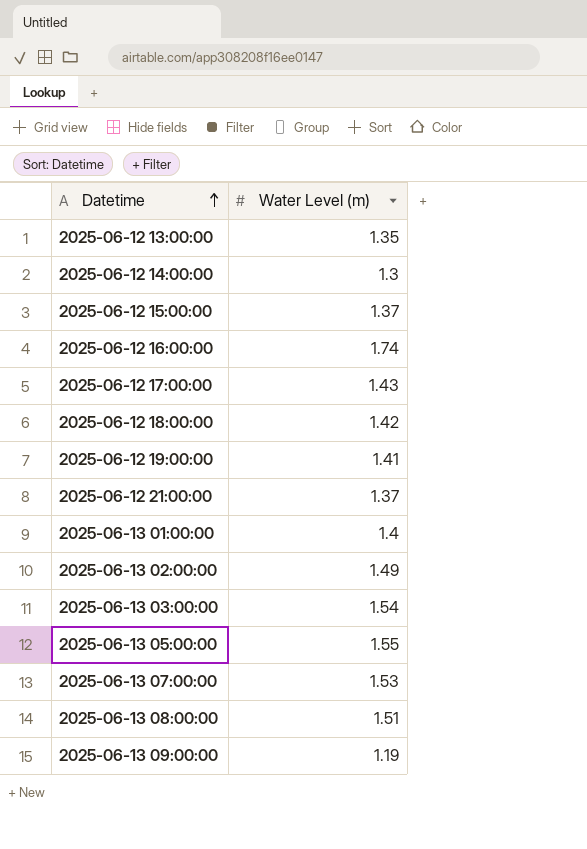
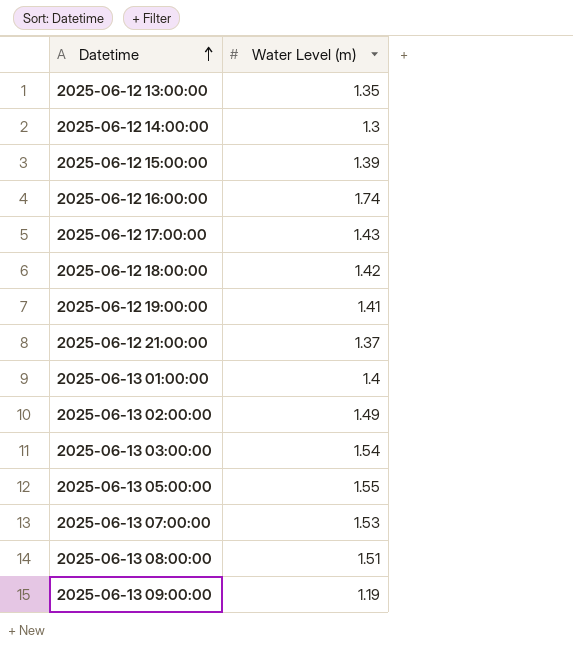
2025-06-12 15:00:00 | Water Level (m): 1.37 -> 1.39

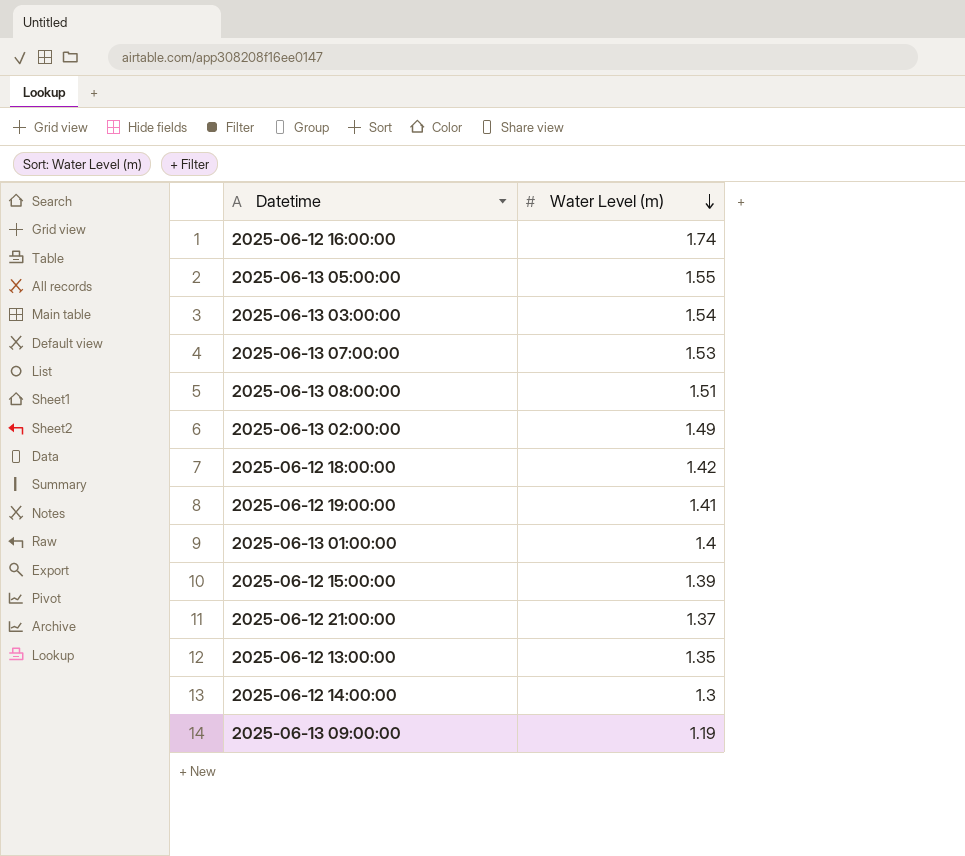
row order: Datetime ascending -> Water Level (m) descending
row 2025-06-12 17:00:00: 1.43 -> none

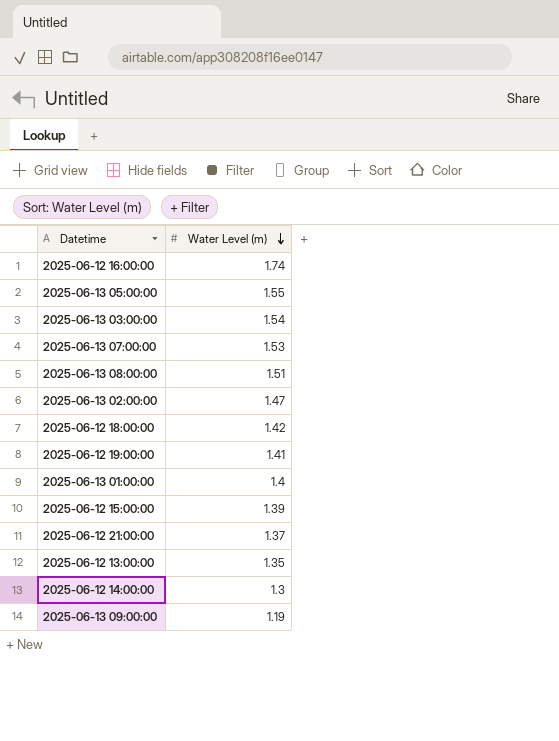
2025-06-13 02:00:00 | Water Level (m): 1.49 -> 1.47

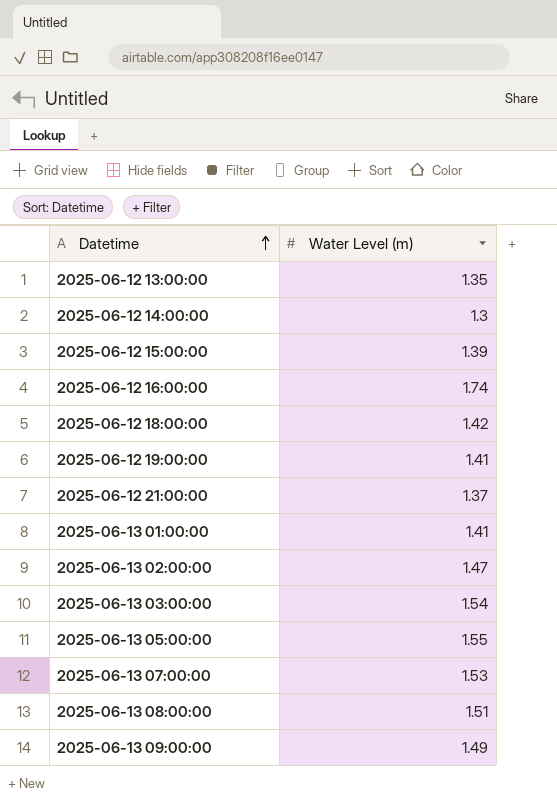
row order: Water Level (m) descending -> Datetime ascending
2025-06-13 01:00:00 | Water Level (m): 1.4 -> 1.41
2025-06-13 09:00:00 | Water Level (m): 1.19 -> 1.49

